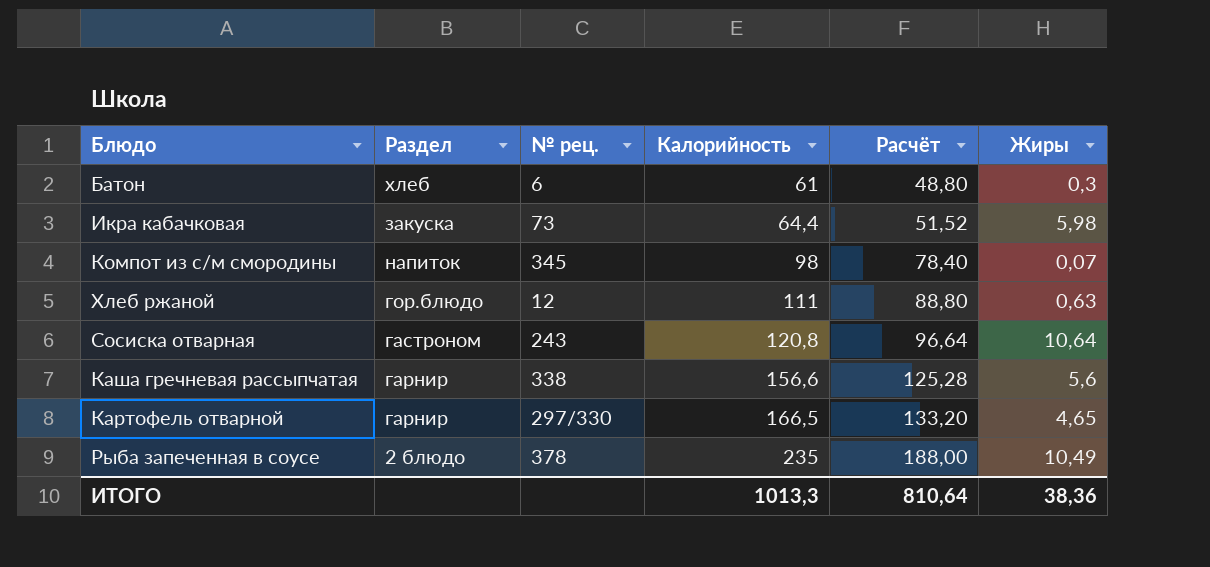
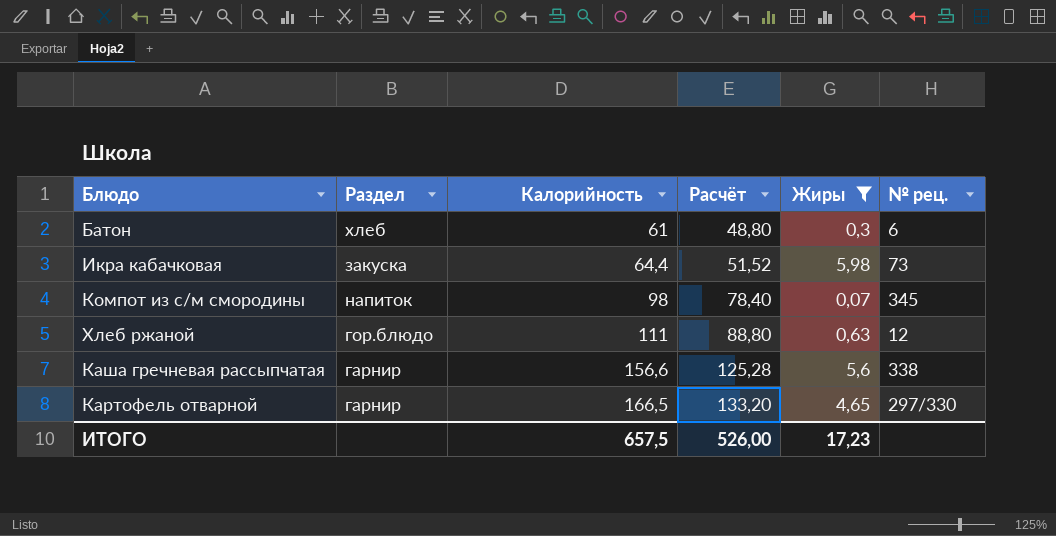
filter: none -> Жиры <= 5,98
column № рец. | position: 3 -> 6
ИТОГО | Калорийность: 1013,3 -> 657,5
ИТОГО | Расчёт: 810,64 -> 526,00
ИТОГО | Жиры: 38,36 -> 17,23

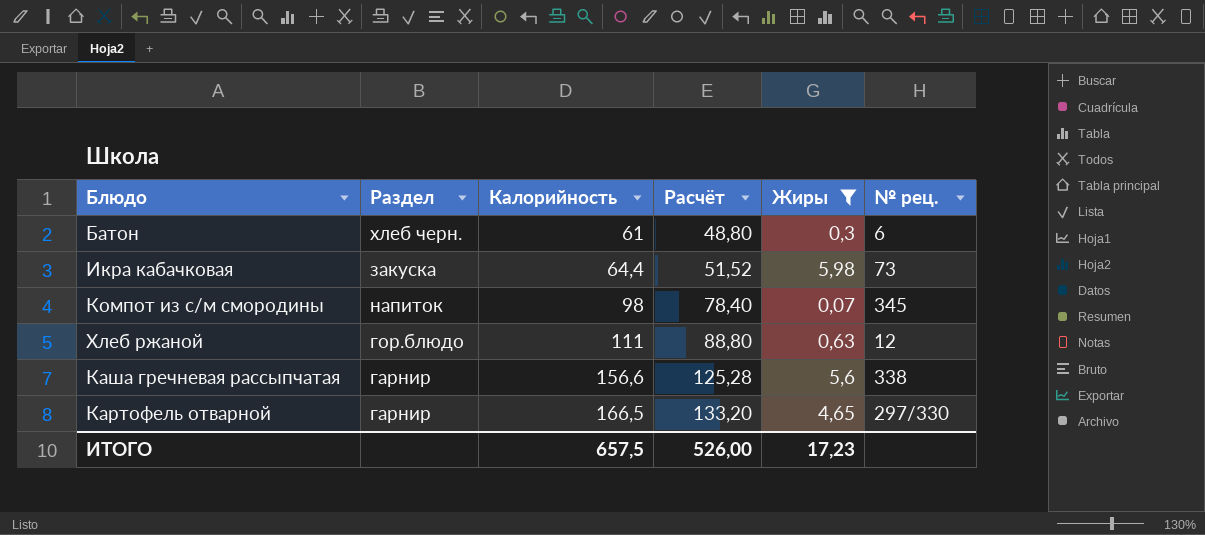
Батон | Раздел: хлеб -> хлеб черн.

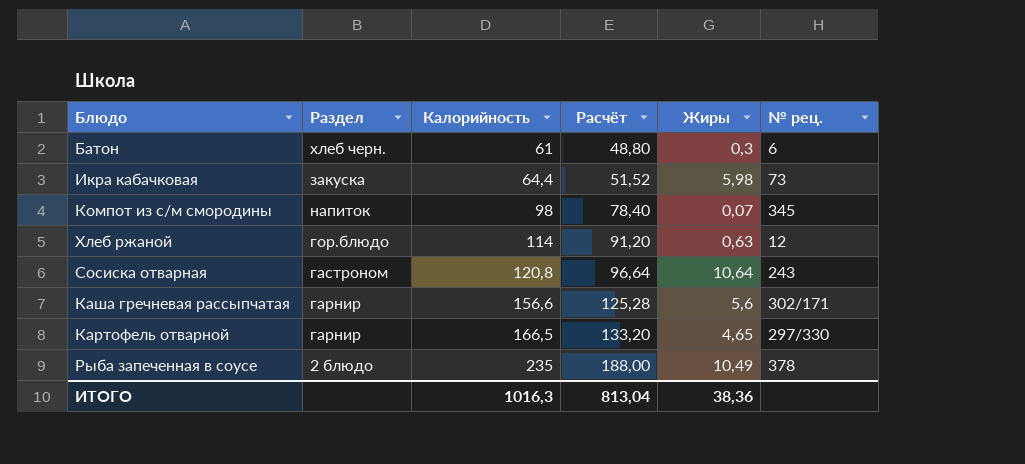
filter: Жиры <= 5,98 -> none
Хлеб ржаной | Калорийность: 111 -> 114
Хлеб ржаной | Расчёт: 88,80 -> 91,20
Каша гречневая рассыпчатая | № рец.: 338 -> 302/171
ИТОГО | Калорийность: 657,5 -> 1016,3
ИТОГО | Расчёт: 526,00 -> 813,04
ИТОГО | Жиры: 17,23 -> 38,36

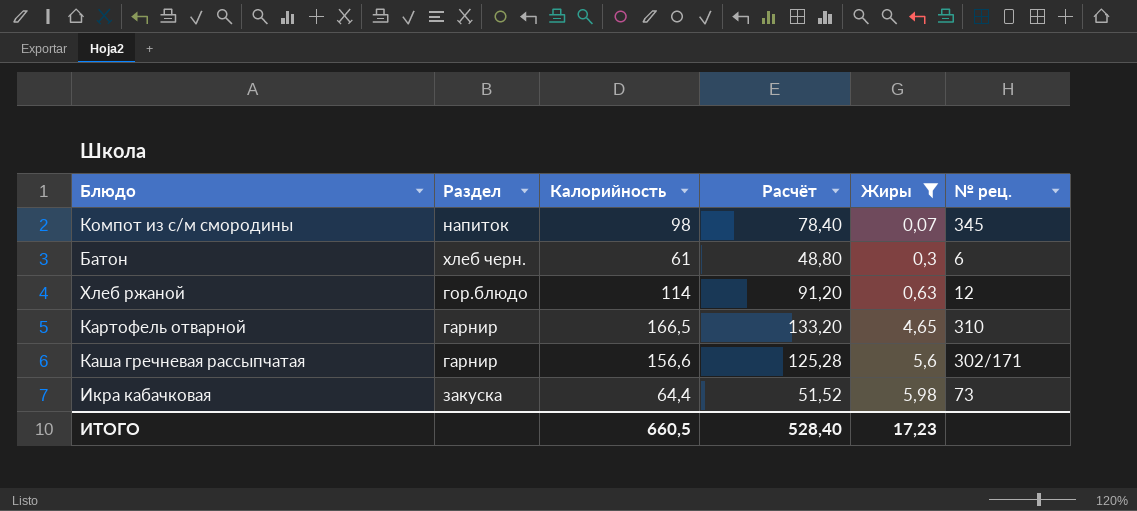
filter: none -> Жиры <= 5,98
row order: Калорийность ascending -> Жиры ascending
Картофель отварной | № рец.: 297/330 -> 310
ИТОГО | Калорийность: 1016,3 -> 660,5
ИТОГО | Расчёт: 813,04 -> 528,40
ИТОГО | Жиры: 38,36 -> 17,23

